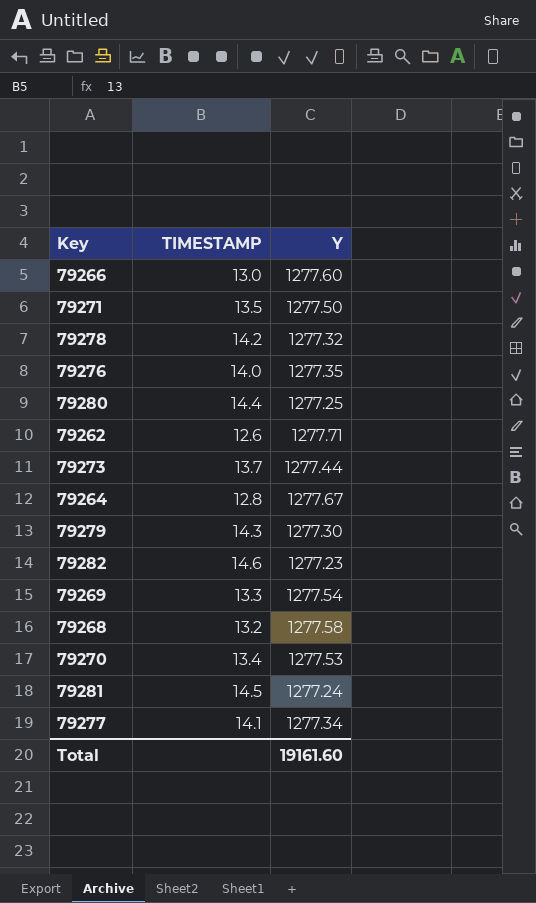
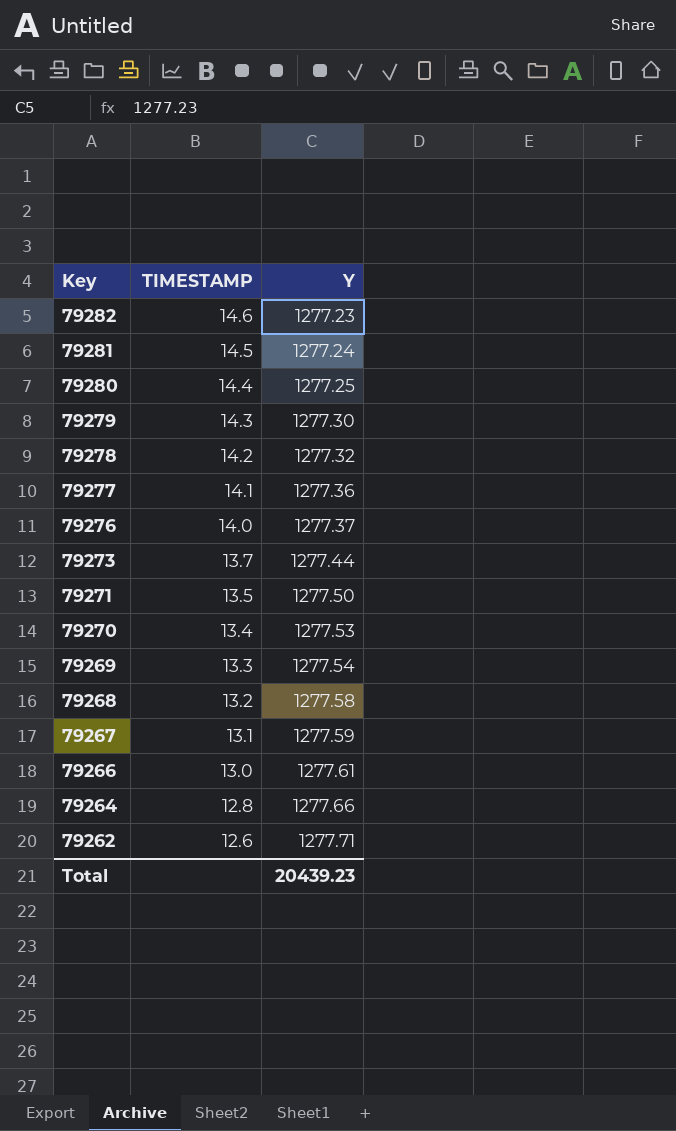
row order: none -> Key descending
79277 | Y: 1277.34 -> 1277.36
79276 | Y: 1277.35 -> 1277.37
row 79267: none -> 13.1 | 1277.59
79266 | Y: 1277.60 -> 1277.61
79264 | Y: 1277.67 -> 1277.66
Total | Y: 19161.60 -> 20439.23

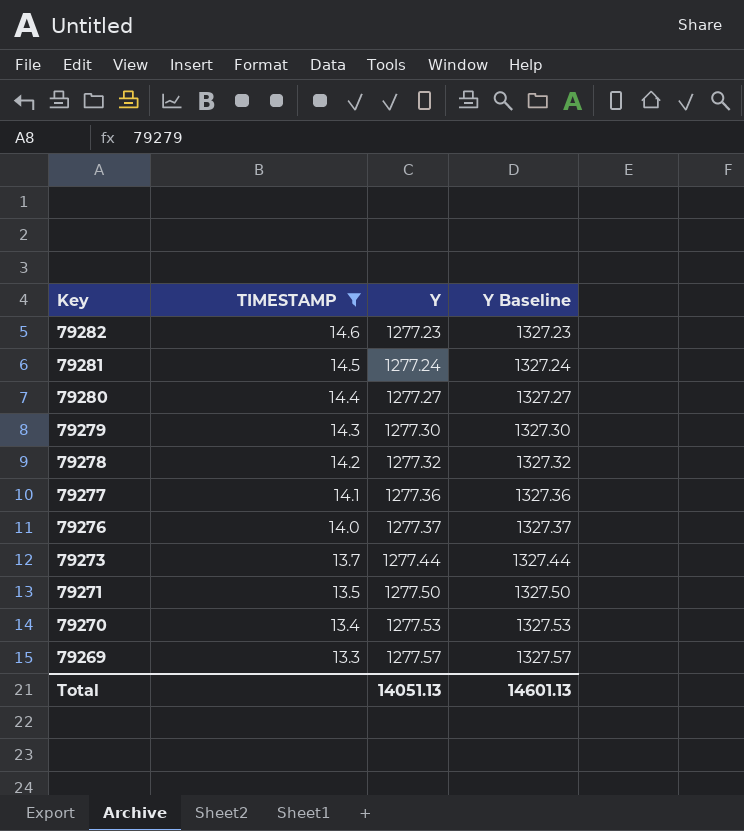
filter: none -> TIMESTAMP >= 13.3
column Y Baseline | formula: none -> [Y] + 50
79280 | Y: 1277.25 -> 1277.27
79269 | Y: 1277.54 -> 1277.57
Total | Y: 20439.23 -> 14051.13

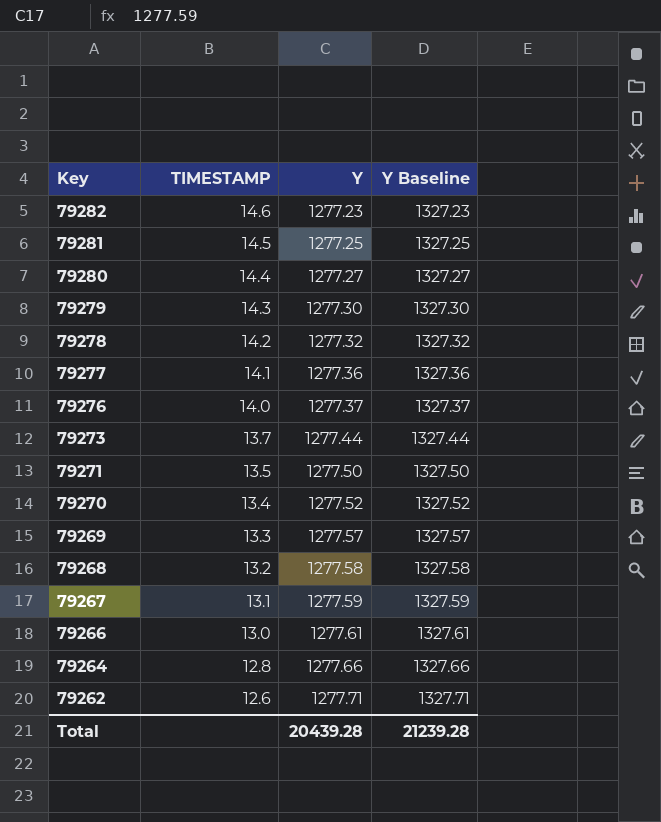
filter: TIMESTAMP >= 13.3 -> none
79281 | Y: 1277.24 -> 1277.25
79281 | Y Baseline: 1327.24 -> 1327.25
79270 | Y: 1277.53 -> 1277.52
79270 | Y Baseline: 1327.53 -> 1327.52
Total | Y: 14051.13 -> 20439.28
Total | Y Baseline: 14601.13 -> 21239.28

